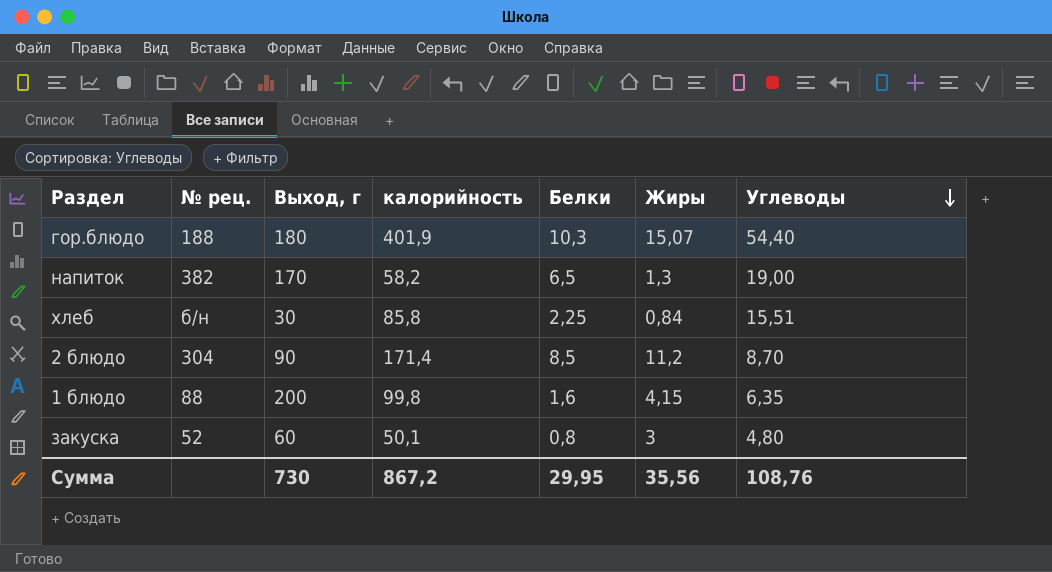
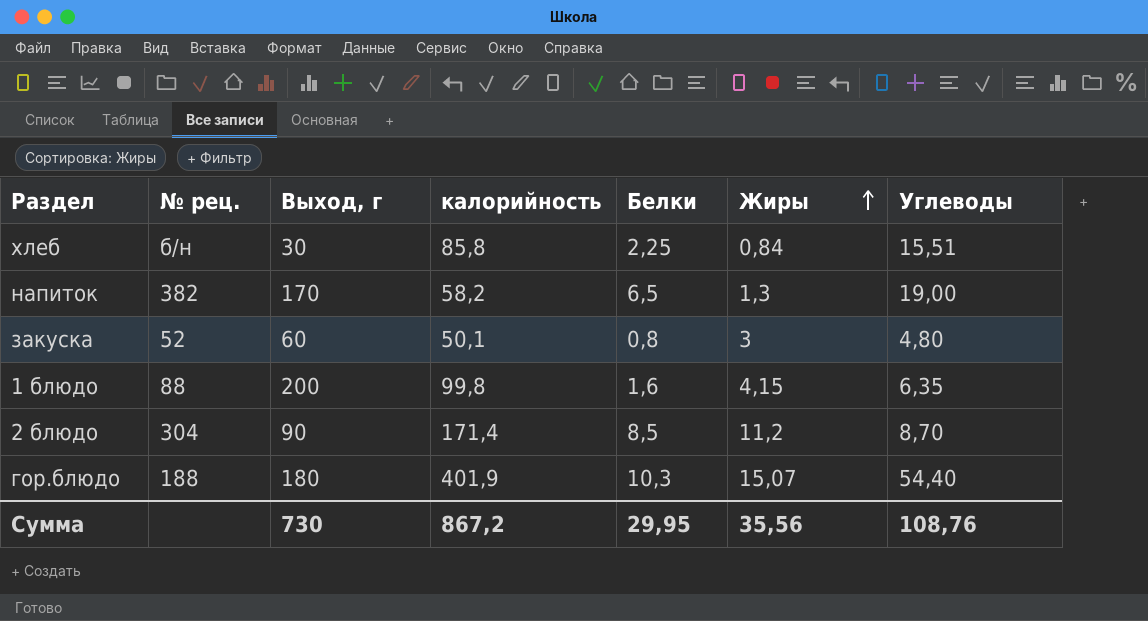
row order: Углеводы descending -> Жиры ascending

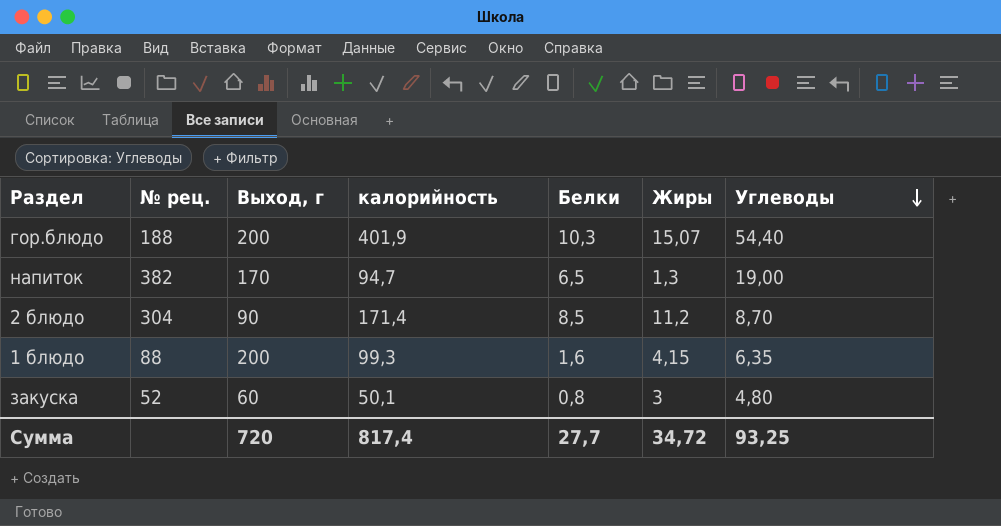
row order: Жиры ascending -> Углеводы descending
row хлеб: б/н | 30 | 85,8 | 2,25 | 0,84 | 15,51 -> none
гор.блюдо | Выход, г: 180 -> 200
напиток | калорийность: 58,2 -> 94,7
1 блюдо | калорийность: 99,8 -> 99,3
Сумма | Выход, г: 730 -> 720
Сумма | калорийность: 867,2 -> 817,4
Сумма | Белки: 29,95 -> 27,7
Сумма | Жиры: 35,56 -> 34,72
Сумма | Углеводы: 108,76 -> 93,25

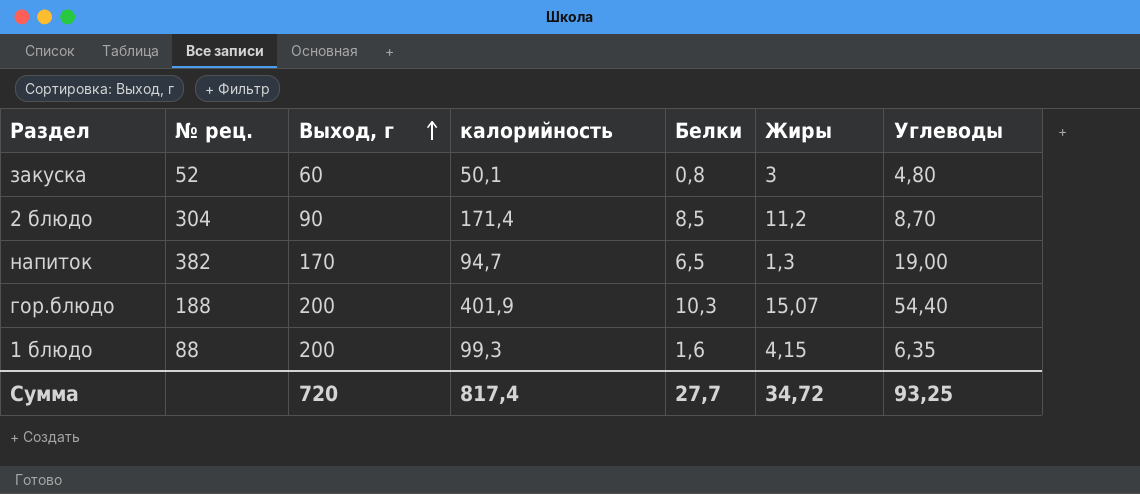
row order: Углеводы descending -> Выход, г ascending

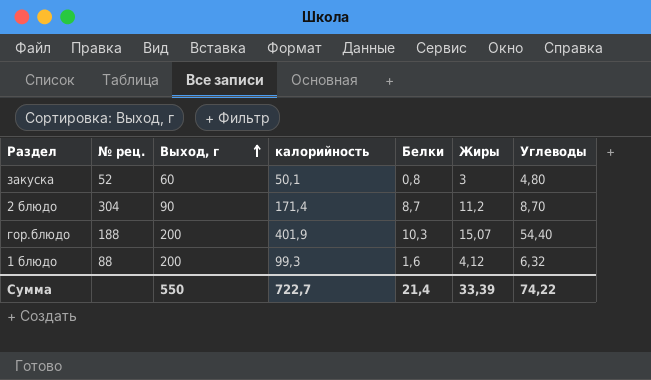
row напиток: 382 | 170 | 94,7 | 6,5 | 1,3 | 19,00 -> none
2 блюдо | Белки: 8,5 -> 8,7
1 блюдо | Жиры: 4,15 -> 4,12
1 блюдо | Углеводы: 6,35 -> 6,32
Сумма | Выход, г: 720 -> 550
Сумма | калорийность: 817,4 -> 722,7
Сумма | Белки: 27,7 -> 21,4
Сумма | Жиры: 34,72 -> 33,39
Сумма | Углеводы: 93,25 -> 74,22

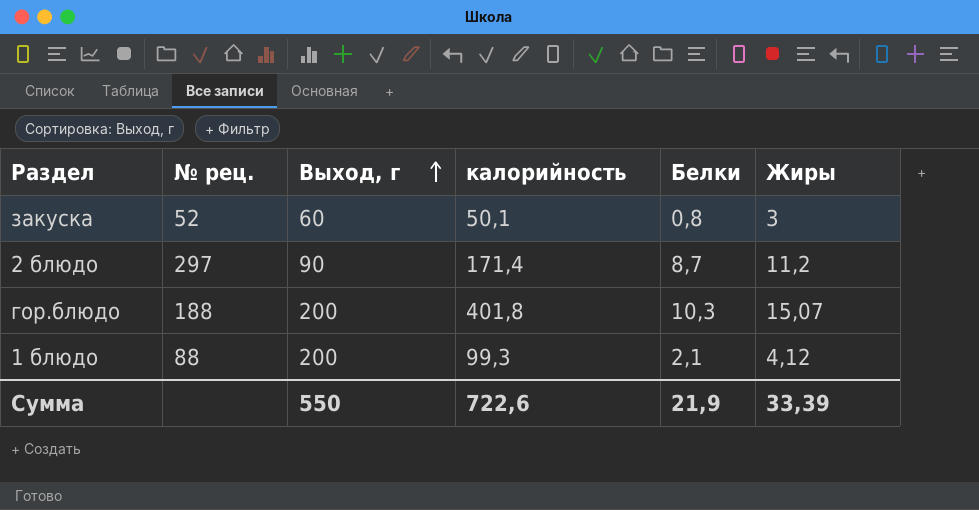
column Углеводы | position: 7 -> none
2 блюдо | № рец.: 304 -> 297
гор.блюдо | калорийность: 401,9 -> 401,8
1 блюдо | Белки: 1,6 -> 2,1
Сумма | калорийность: 722,7 -> 722,6
Сумма | Белки: 21,4 -> 21,9

